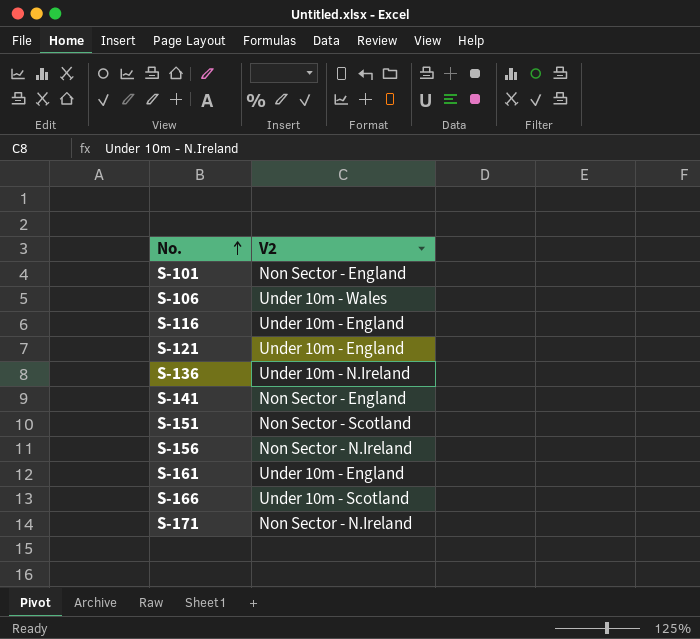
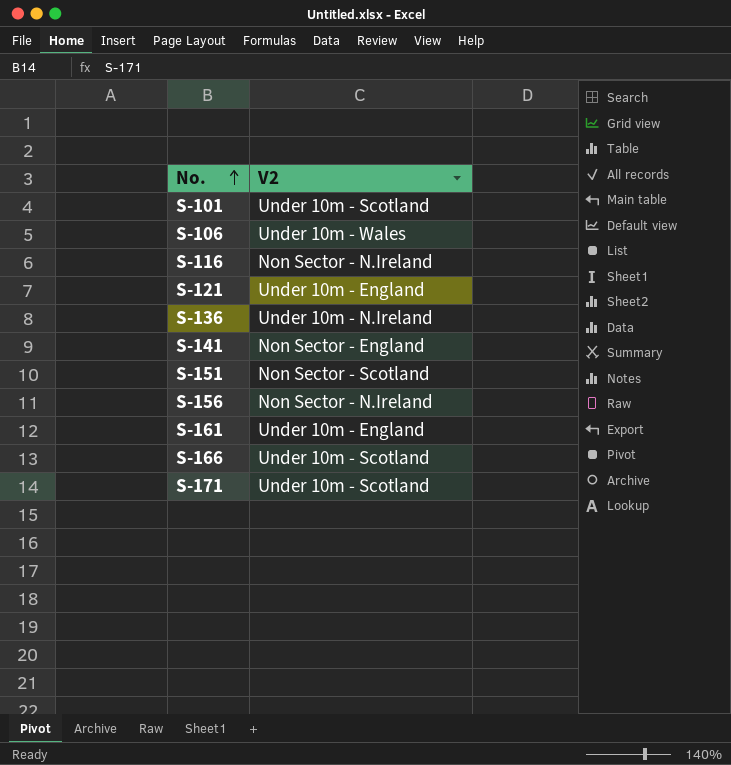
S-101 | V2: Non Sector - England -> Under 10m - Scotland
S-116 | V2: Under 10m - England -> Non Sector - N.Ireland
S-171 | V2: Non Sector - N.Ireland -> Under 10m - Scotland

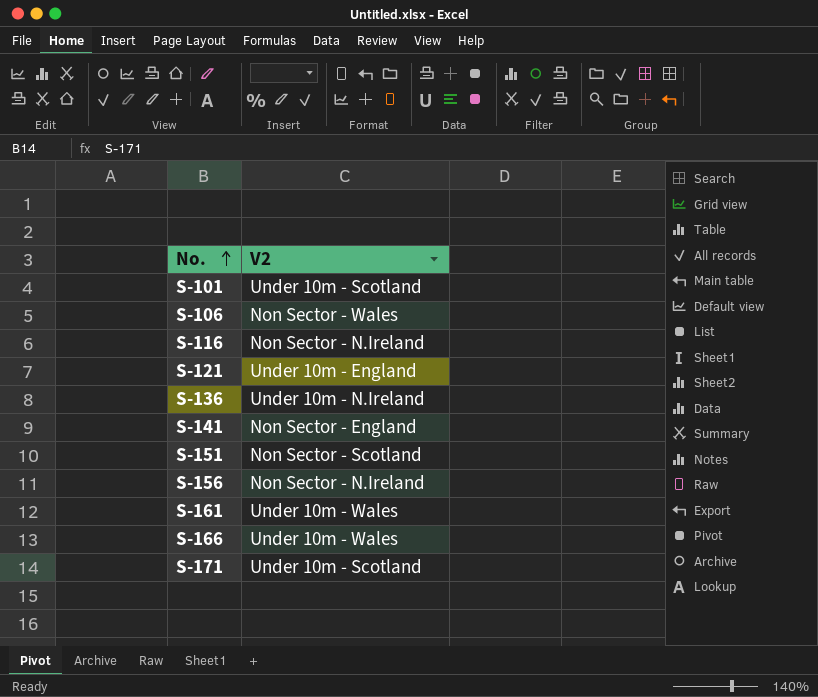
S-106 | V2: Under 10m - Wales -> Non Sector - Wales
S-161 | V2: Under 10m - England -> Under 10m - Wales
S-166 | V2: Under 10m - Scotland -> Under 10m - Wales

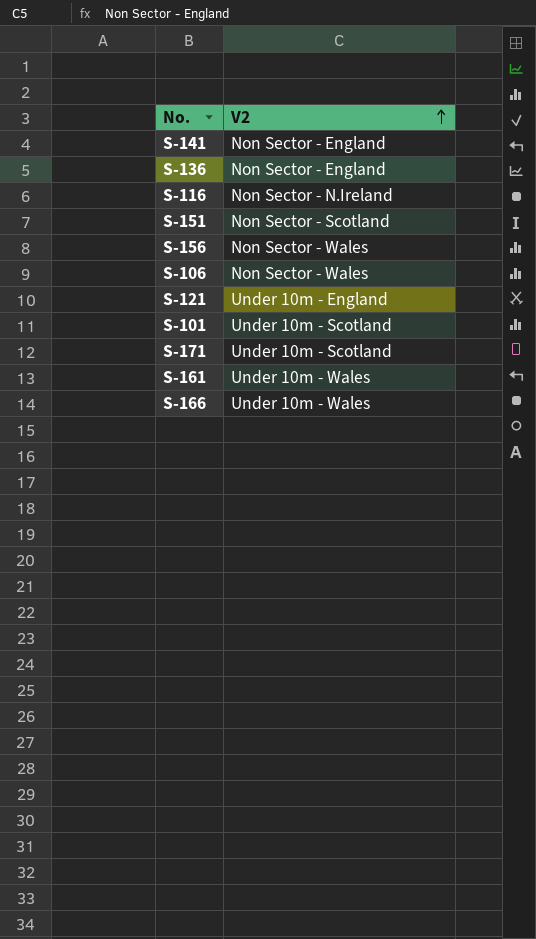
row order: No. ascending -> V2 ascending
S-136 | V2: Under 10m - N.Ireland -> Non Sector - England
S-156 | V2: Non Sector - N.Ireland -> Non Sector - Wales

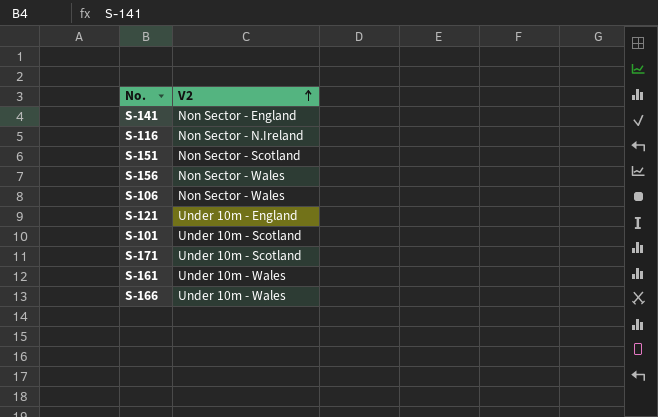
row S-136: Non Sector - England -> none

